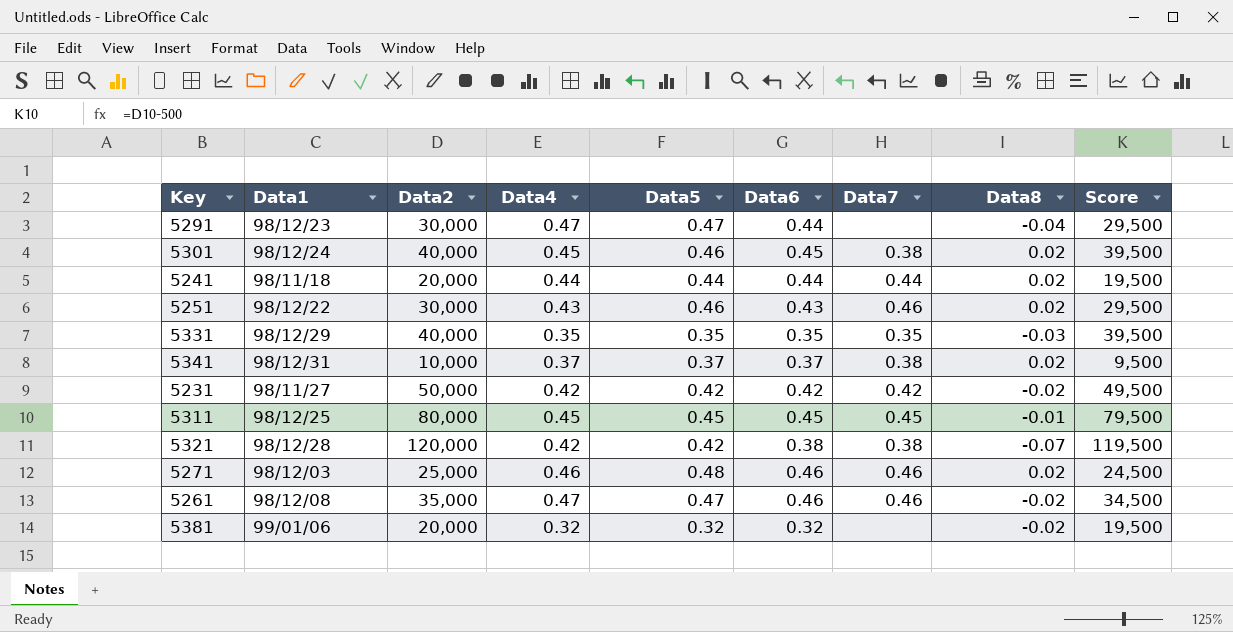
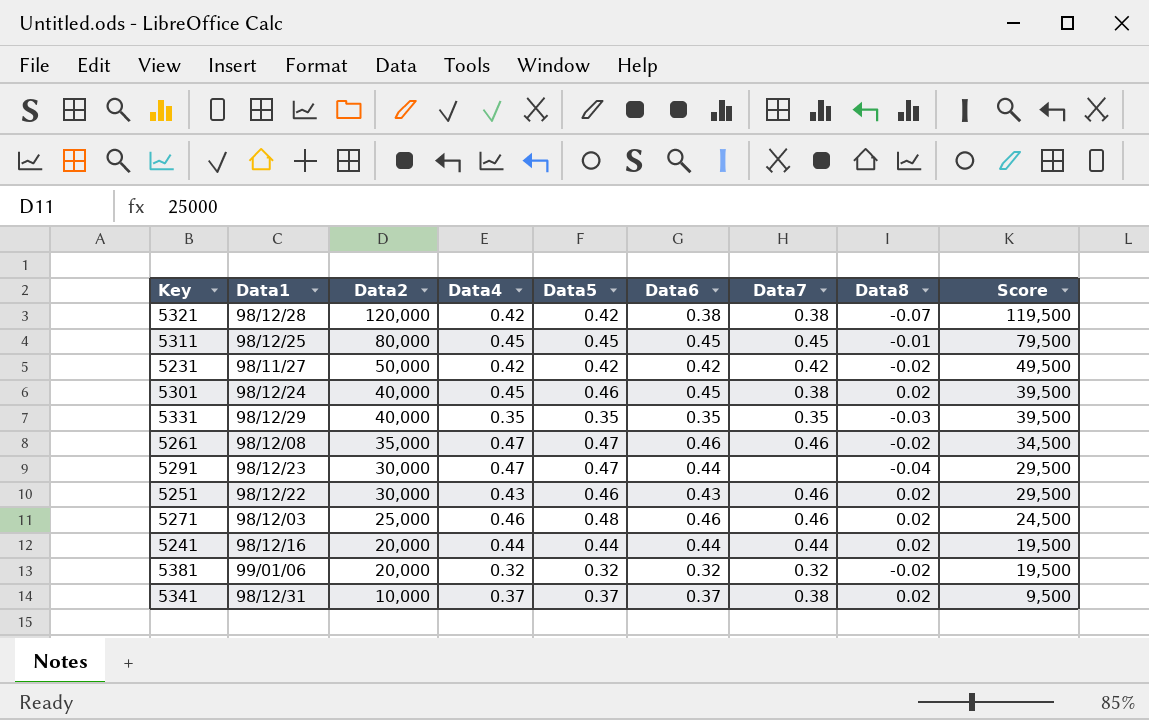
row order: none -> Data2 descending
5241 | Data1: 98/11/18 -> 98/12/16
5381 | Data7: none -> 0.32

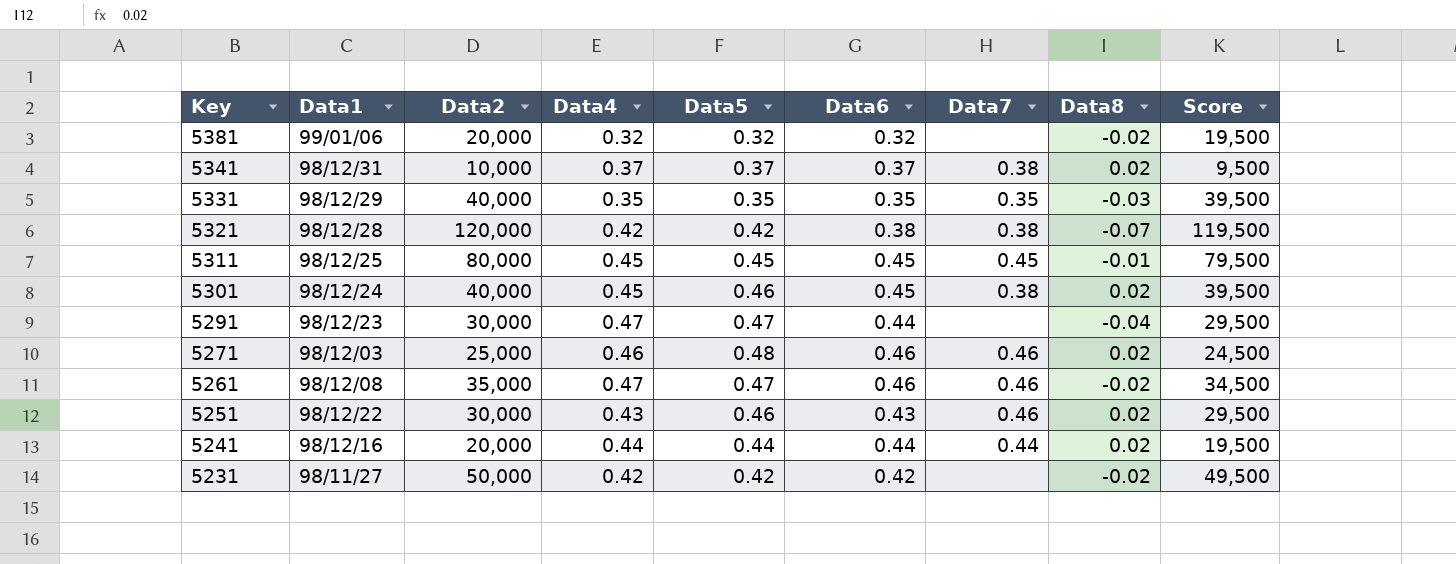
row order: Data2 descending -> Key descending
5381 | Data7: 0.32 -> none
5231 | Data7: 0.42 -> none

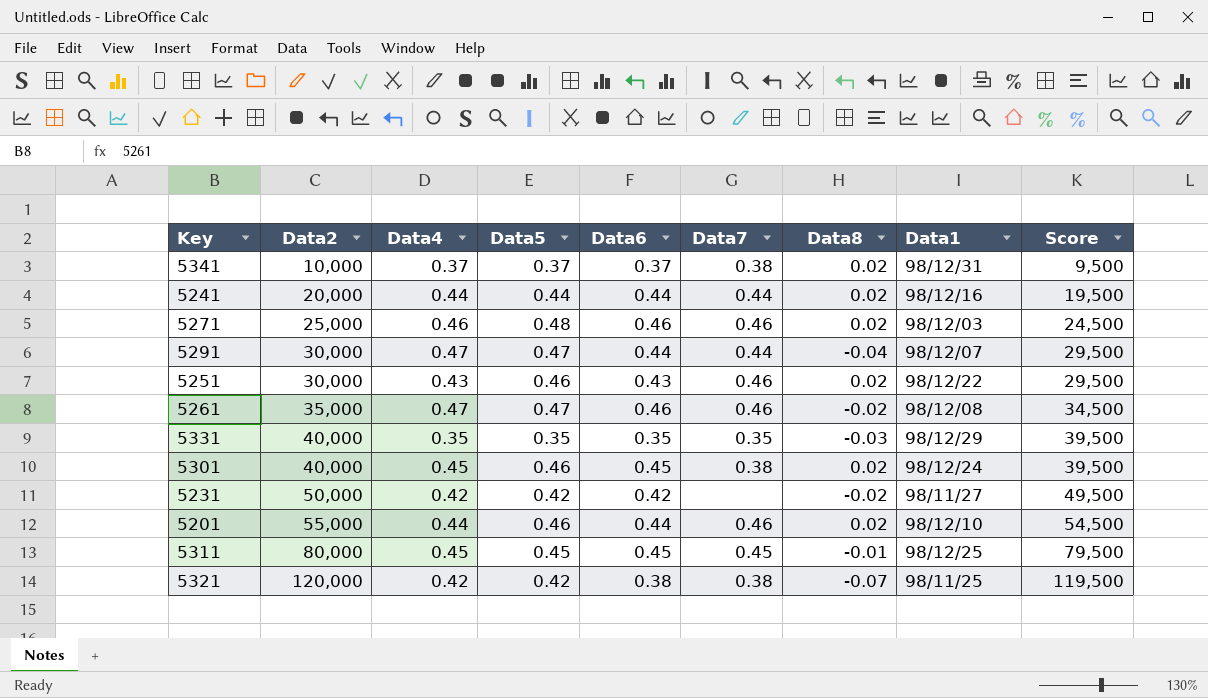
row order: Key descending -> Data2 ascending
column Data1 | position: 2 -> 8
row 5381: 99/01/06 | 20,000 | 0.32 | 0.32 | 0.32 | none | -0.02 | 19,500 -> none
5291 | Data7: none -> 0.44
5291 | Data1: 98/12/23 -> 98/12/07
row 5201: none -> 55,000 | 0.44 | 0.46 | 0.44 | 0.46 | 0.02 | 98/12/10 | 54,500
5321 | Data1: 98/12/28 -> 98/11/25

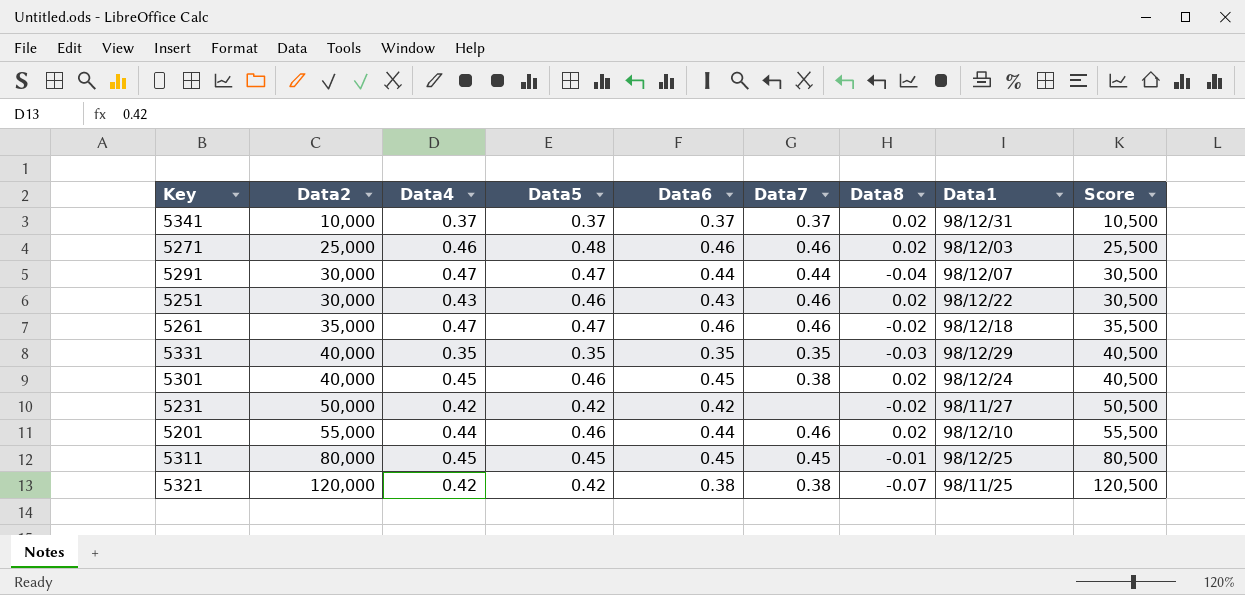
column Score | formula: [Data2] - 500 -> [Data2] + 500
row 5241: 20,000 | 0.44 | 0.44 | 0.44 | 0.44 | 0.02 | 98/12/16 | 19,500 -> none
5341 | Data7: 0.38 -> 0.37
5261 | Data1: 98/12/08 -> 98/12/18

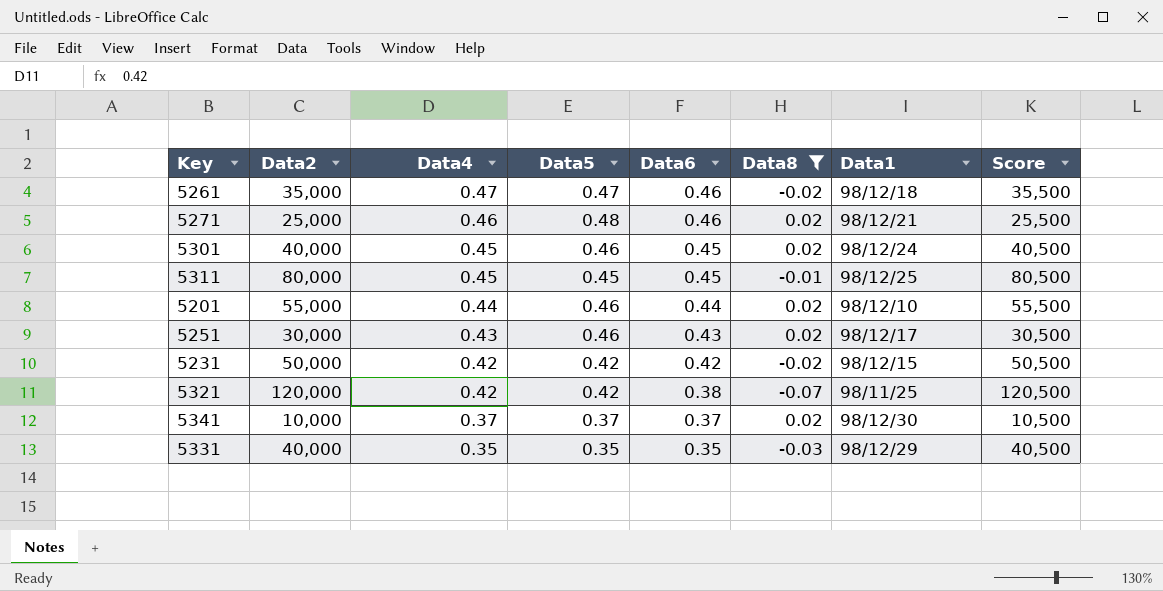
filter: none -> Data8 != -0.04
row order: Data2 ascending -> Data4 descending
column Data7 | position: 6 -> none
5271 | Data1: 98/12/03 -> 98/12/21
5251 | Data1: 98/12/22 -> 98/12/17
5231 | Data1: 98/11/27 -> 98/12/15
5341 | Data1: 98/12/31 -> 98/12/30

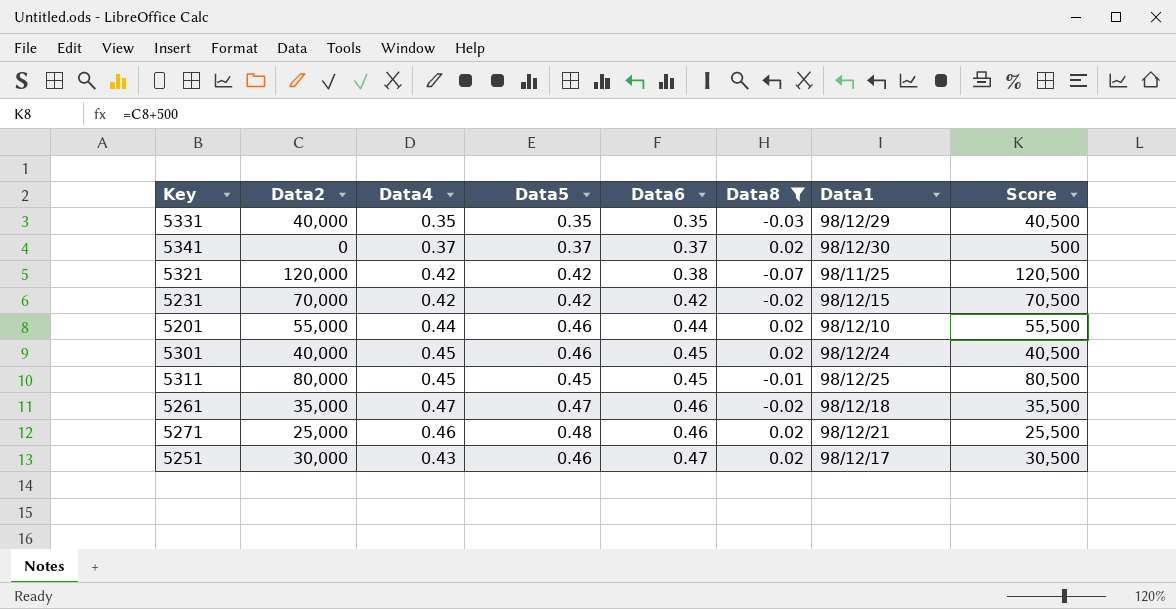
row order: Data4 descending -> Data6 ascending
5341 | Data2: 10,000 -> 0
5341 | Score: 10,500 -> 500
5231 | Data2: 50,000 -> 70,000
5231 | Score: 50,500 -> 70,500
5251 | Data6: 0.43 -> 0.47

